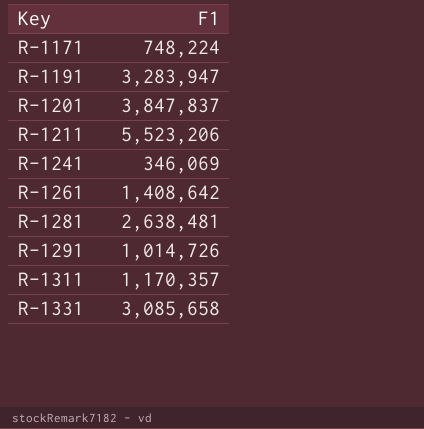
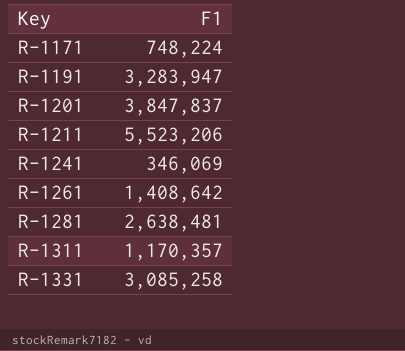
row R-1291: 1,014,726 -> none
R-1331 | F1: 3,085,658 -> 3,085,258

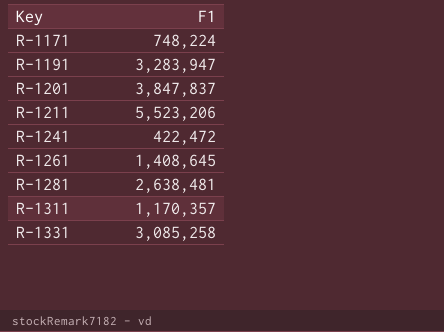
R-1241 | F1: 346,069 -> 422,472
R-1261 | F1: 1,408,642 -> 1,408,645

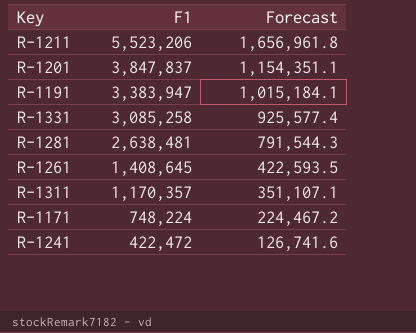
row order: Key ascending -> F1 descending
column Forecast | formula: none -> [F1] * 0.3
R-1191 | F1: 3,283,947 -> 3,383,947

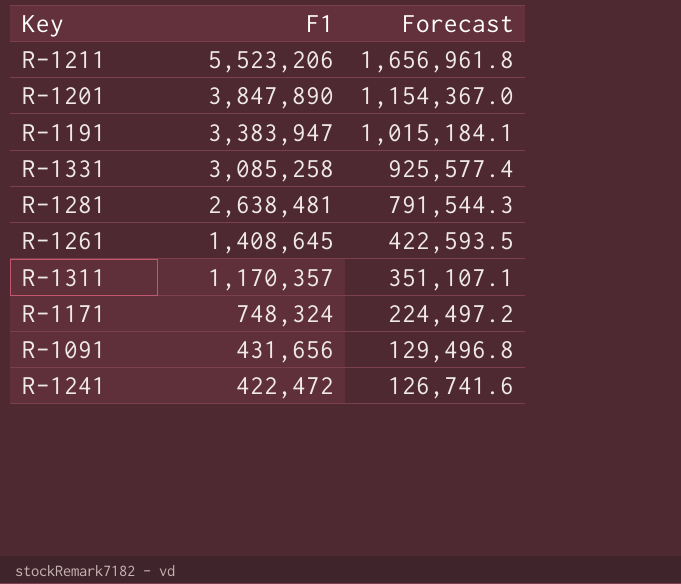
R-1201 | F1: 3,847,837 -> 3,847,890
R-1201 | Forecast: 1,154,351.1 -> 1,154,367.0
R-1171 | F1: 748,224 -> 748,324
R-1171 | Forecast: 224,467.2 -> 224,497.2
row R-1091: none -> 431,656 | 129,496.8

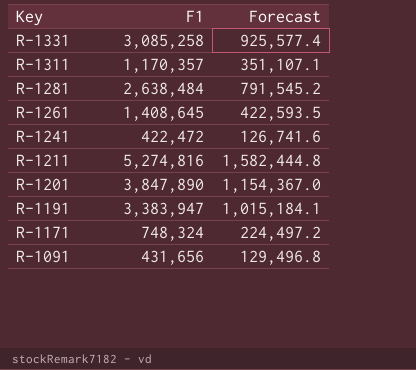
row order: F1 descending -> Key descending
R-1281 | F1: 2,638,481 -> 2,638,484
R-1281 | Forecast: 791,544.3 -> 791,545.2
R-1211 | F1: 5,523,206 -> 5,274,816
R-1211 | Forecast: 1,656,961.8 -> 1,582,444.8

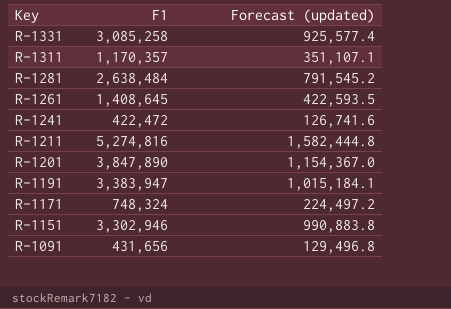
column name: Forecast -> Forecast (updated)
row R-1151: none -> 3,302,946 | 990,883.8

